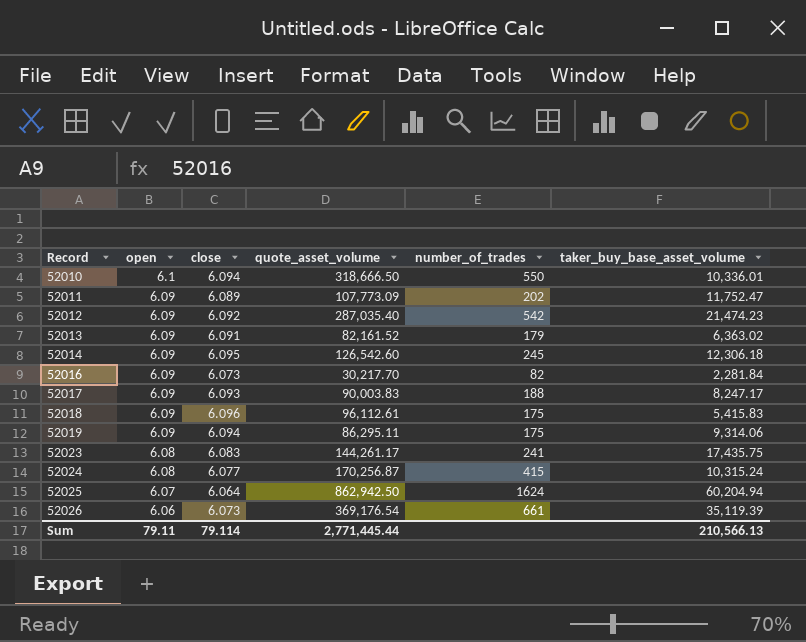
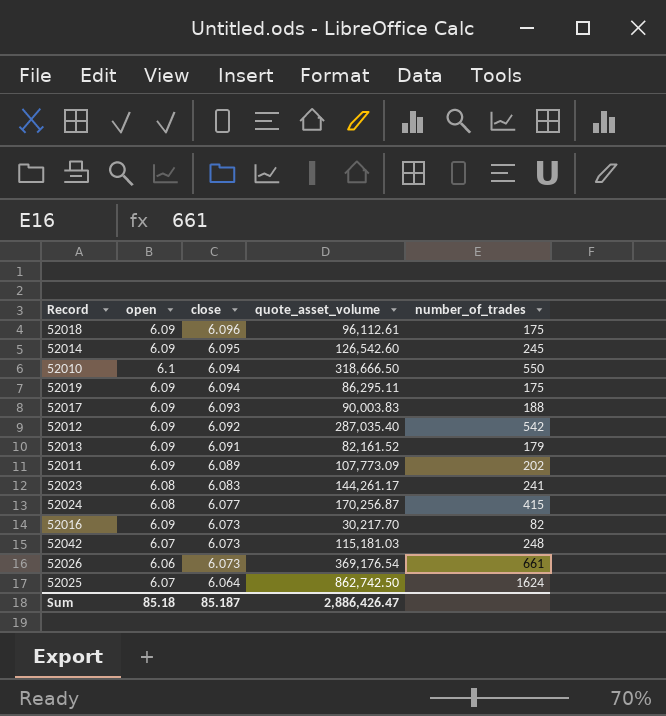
row order: Record ascending -> close descending
column taker_buy_base_asset_volume | position: 6 -> none
row 52042: none -> 6.07 | 6.073 | 115,181.03 | 248
52025 | quote_asset_volume: 862,942.50 -> 862,742.50
Sum | open: 79.11 -> 85.18
Sum | close: 79.114 -> 85.187
Sum | quote_asset_volume: 2,771,445.44 -> 2,886,426.47

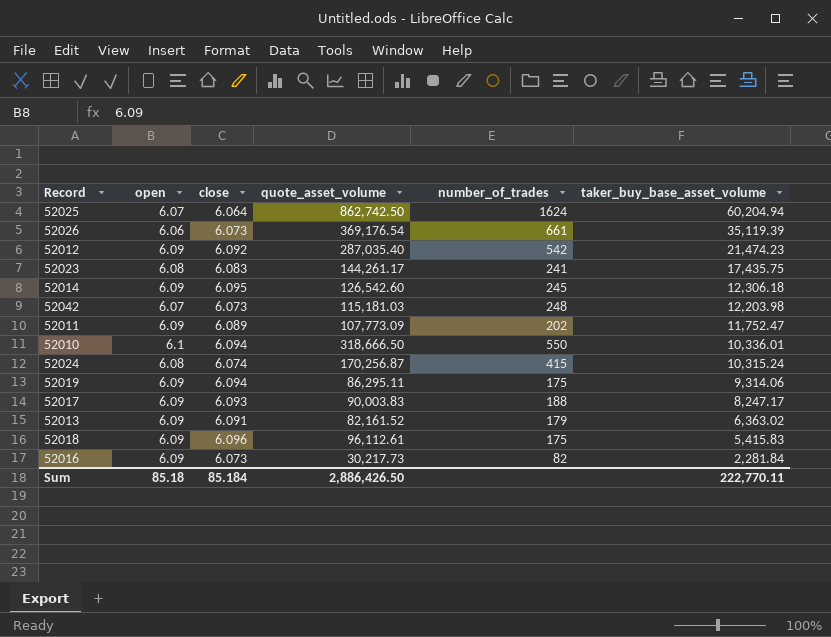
row order: close descending -> taker_buy_base_asset_volume descending
column taker_buy_base_asset_volume | position: none -> 6
52024 | close: 6.077 -> 6.074
52016 | quote_asset_volume: 30,217.70 -> 30,217.73
Sum | close: 85.187 -> 85.184
Sum | quote_asset_volume: 2,886,426.47 -> 2,886,426.50

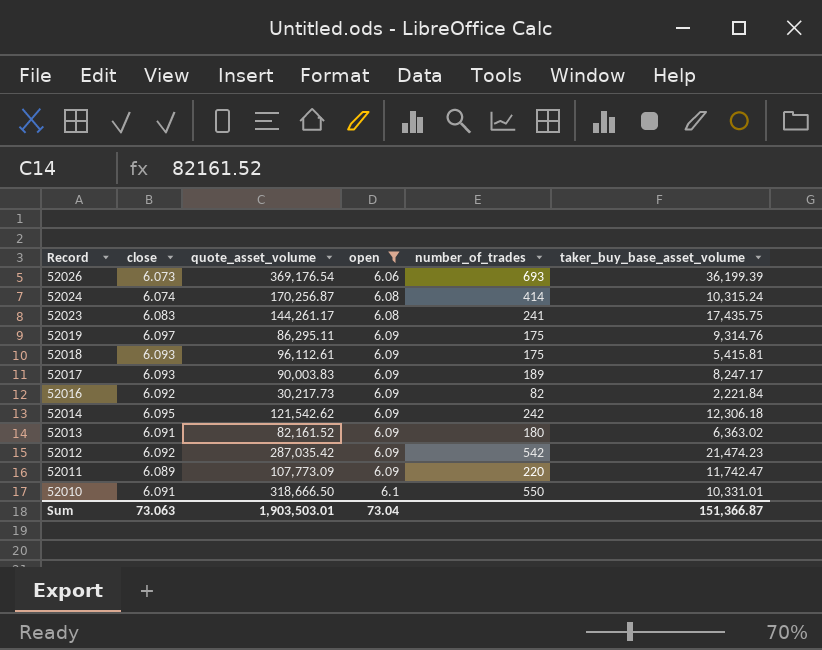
filter: none -> open != 6.07
row order: taker_buy_base_asset_volume descending -> Record descending
column open | position: 2 -> 4
52026 | number_of_trades: 661 -> 693
52026 | taker_buy_base_asset_volume: 35,119.39 -> 36,199.39
52024 | number_of_trades: 415 -> 414
52019 | close: 6.094 -> 6.097
52019 | taker_buy_base_asset_volume: 9,314.06 -> 9,314.76
52018 | close: 6.096 -> 6.093
52018 | taker_buy_base_asset_volume: 5,415.83 -> 5,415.81
52017 | number_of_trades: 188 -> 189
52016 | close: 6.073 -> 6.092
52016 | taker_buy_base_asset_volume: 2,281.84 -> 2,221.84
52014 | quote_asset_volume: 126,542.60 -> 121,542.62
52014 | number_of_trades: 245 -> 242
52013 | number_of_trades: 179 -> 180
52012 | quote_asset_volume: 287,035.40 -> 287,035.42
52011 | number_of_trades: 202 -> 220
52011 | taker_buy_base_asset_volume: 11,752.47 -> 11,742.47
52010 | close: 6.094 -> 6.091
52010 | taker_buy_base_asset_volume: 10,336.01 -> 10,331.01
Sum | close: 85.184 -> 73.063
Sum | quote_asset_volume: 2,886,426.50 -> 1,903,503.01
Sum | open: 85.18 -> 73.04
Sum | taker_buy_base_asset_volume: 222,770.11 -> 151,366.87

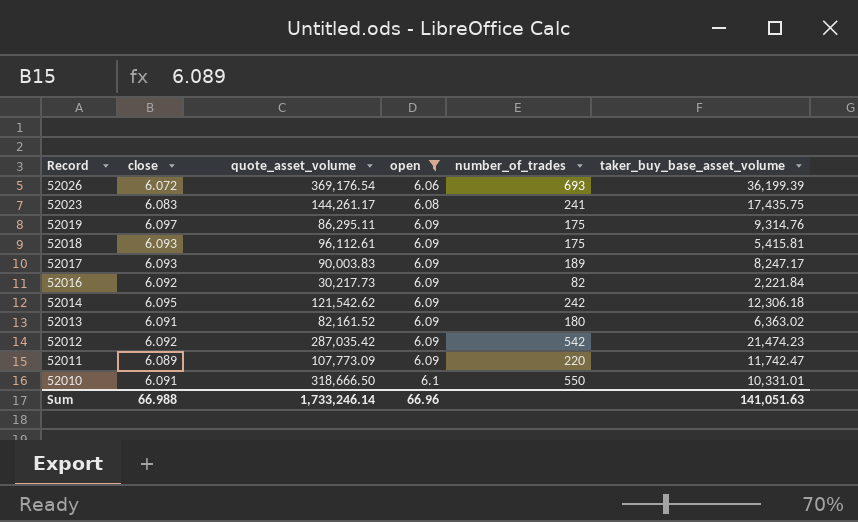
row 52024: 6.074 | 170,256.87 | 6.08 | 414 | 10,315.24 -> none
52026 | close: 6.073 -> 6.072
Sum | close: 73.063 -> 66.988
Sum | quote_asset_volume: 1,903,503.01 -> 1,733,246.14
Sum | open: 73.04 -> 66.96
Sum | taker_buy_base_asset_volume: 151,366.87 -> 141,051.63

